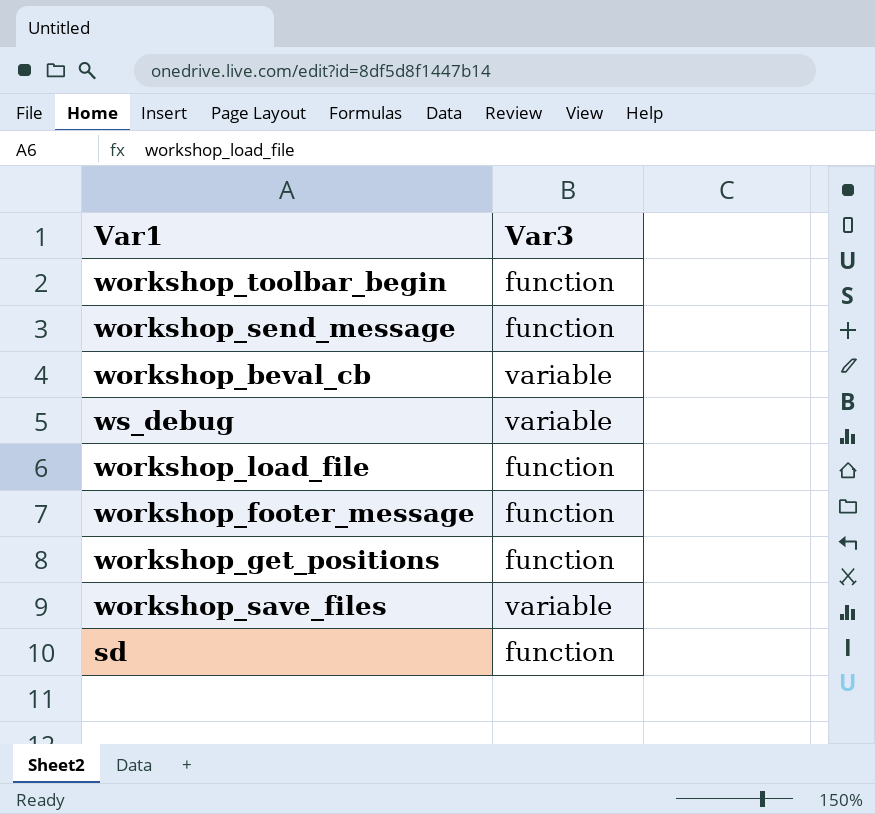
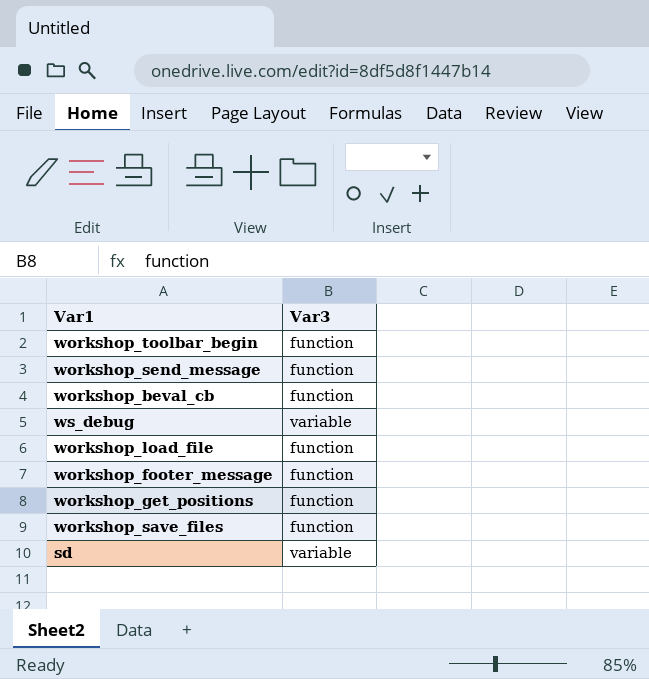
workshop_beval_cb | Var3: variable -> function
workshop_save_files | Var3: variable -> function
sd | Var3: function -> variable

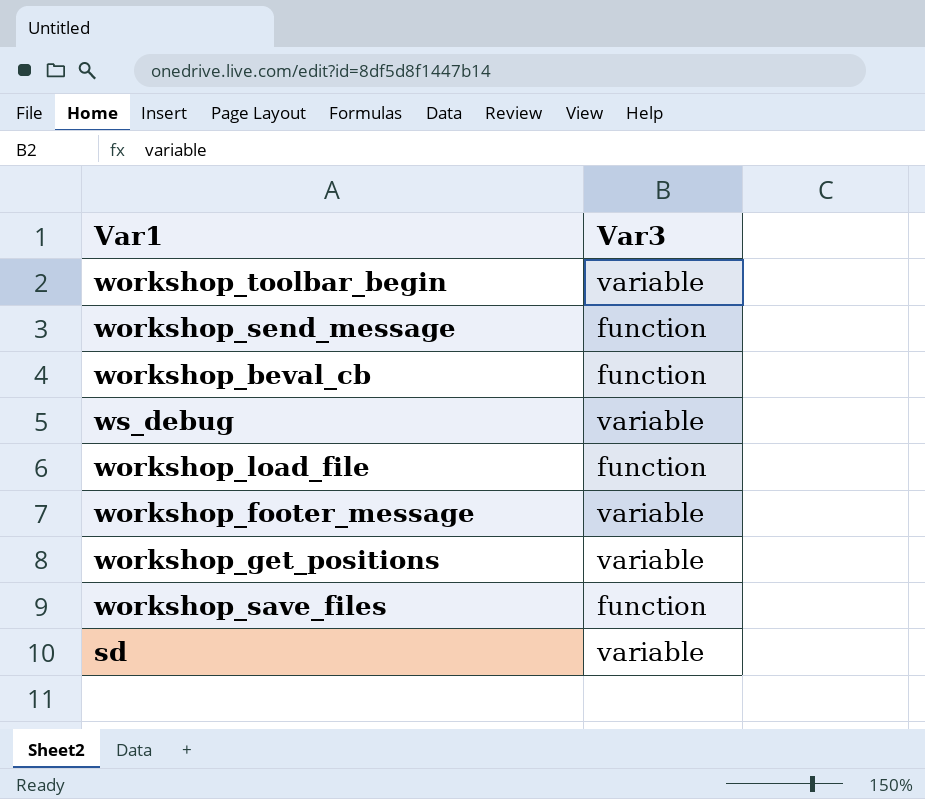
workshop_toolbar_begin | Var3: function -> variable
workshop_footer_message | Var3: function -> variable
workshop_get_positions | Var3: function -> variable

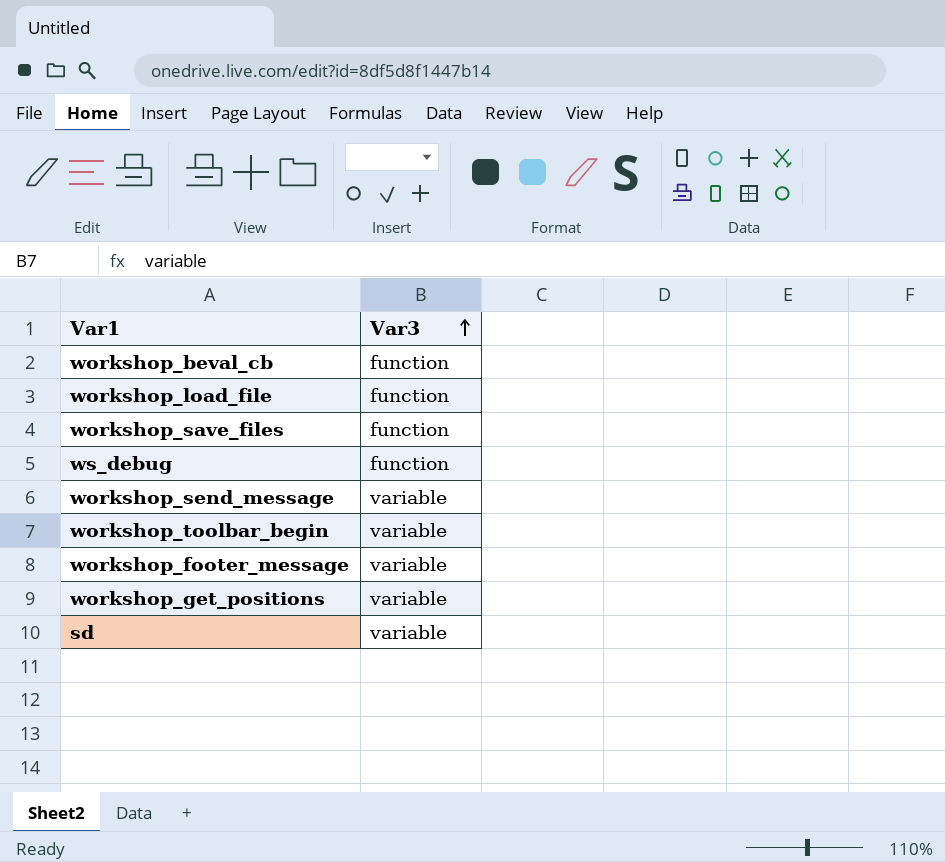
row order: none -> Var3 ascending
ws_debug | Var3: variable -> function
workshop_send_message | Var3: function -> variable

